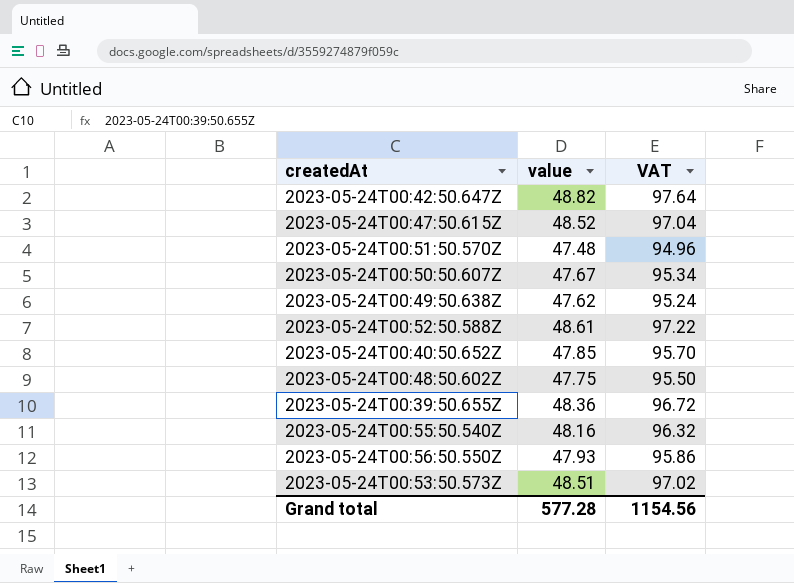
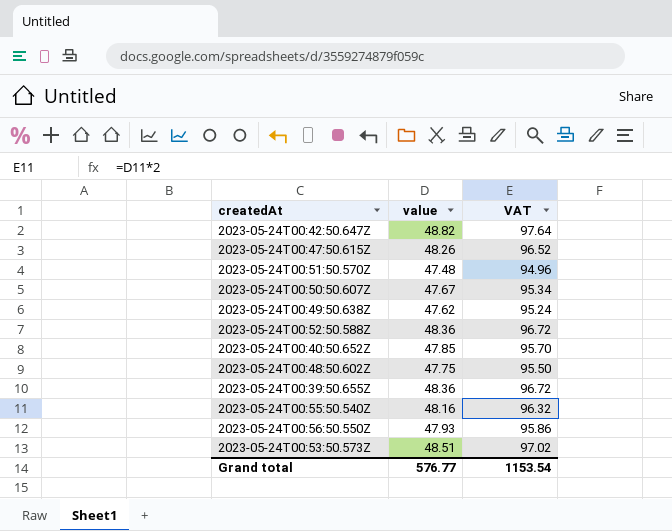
2023-05-24T00:47:50.615Z | value: 48.52 -> 48.26
2023-05-24T00:47:50.615Z | VAT: 97.04 -> 96.52
2023-05-24T00:52:50.588Z | value: 48.61 -> 48.36
2023-05-24T00:52:50.588Z | VAT: 97.22 -> 96.72
Grand total | value: 577.28 -> 576.77
Grand total | VAT: 1154.56 -> 1153.54

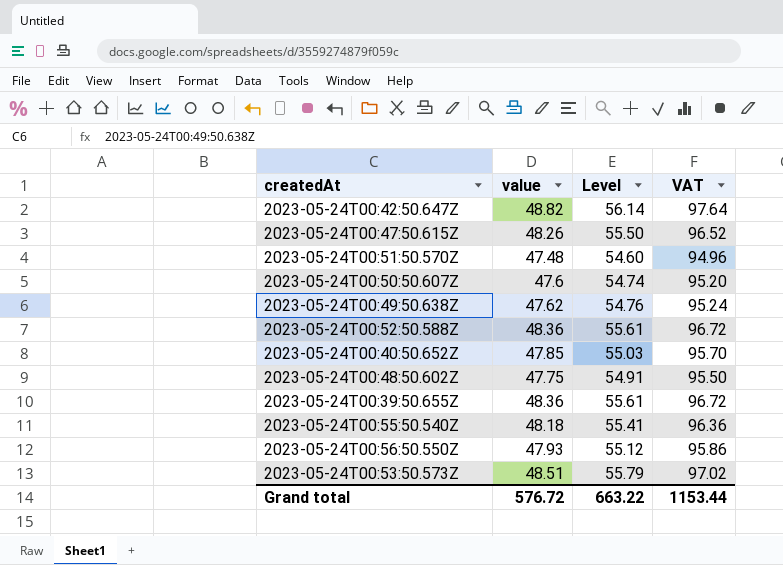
column Level | formula: none -> [value] * 1.15
2023-05-24T00:50:50.607Z | value: 47.67 -> 47.6
2023-05-24T00:50:50.607Z | VAT: 95.34 -> 95.20
2023-05-24T00:55:50.540Z | value: 48.16 -> 48.18
2023-05-24T00:55:50.540Z | VAT: 96.32 -> 96.36
Grand total | value: 576.77 -> 576.72
Grand total | VAT: 1153.54 -> 1153.44

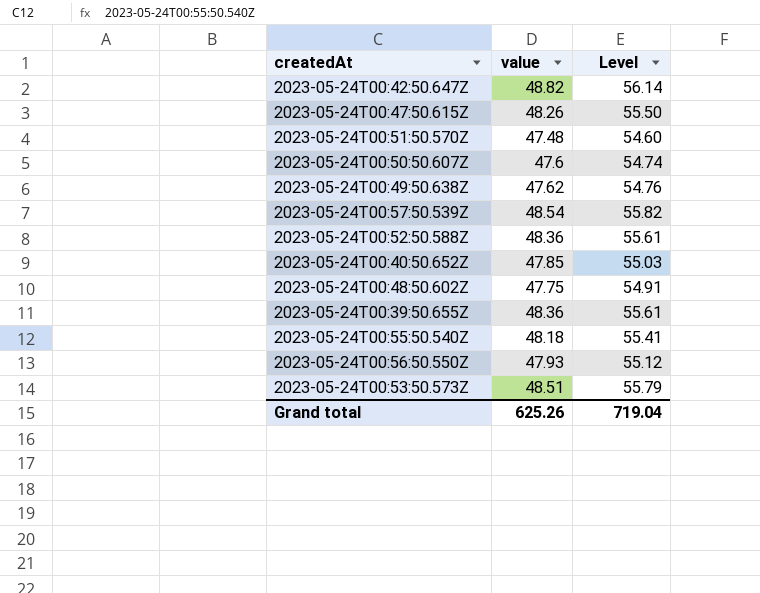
column VAT | formula: [value] * 2 -> none
row 2023-05-24T00:57:50.539Z: none -> 48.54 | 55.82
Grand total | value: 576.72 -> 625.26
Grand total | Level: 663.22 -> 719.04

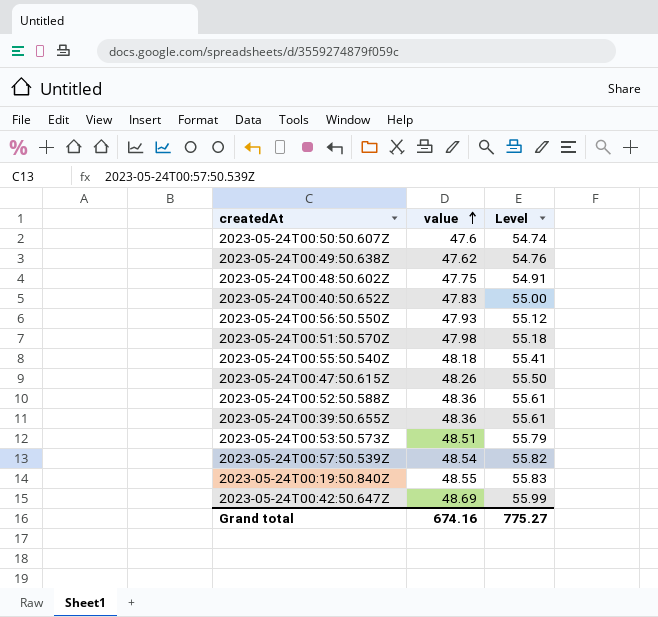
row order: none -> value ascending
2023-05-24T00:40:50.652Z | value: 47.85 -> 47.83
2023-05-24T00:40:50.652Z | Level: 55.03 -> 55.00
2023-05-24T00:51:50.570Z | value: 47.48 -> 47.98
2023-05-24T00:51:50.570Z | Level: 54.60 -> 55.18
row 2023-05-24T00:19:50.840Z: none -> 48.55 | 55.83
2023-05-24T00:42:50.647Z | value: 48.82 -> 48.69
2023-05-24T00:42:50.647Z | Level: 56.14 -> 55.99
Grand total | value: 625.26 -> 674.16
Grand total | Level: 719.04 -> 775.27

